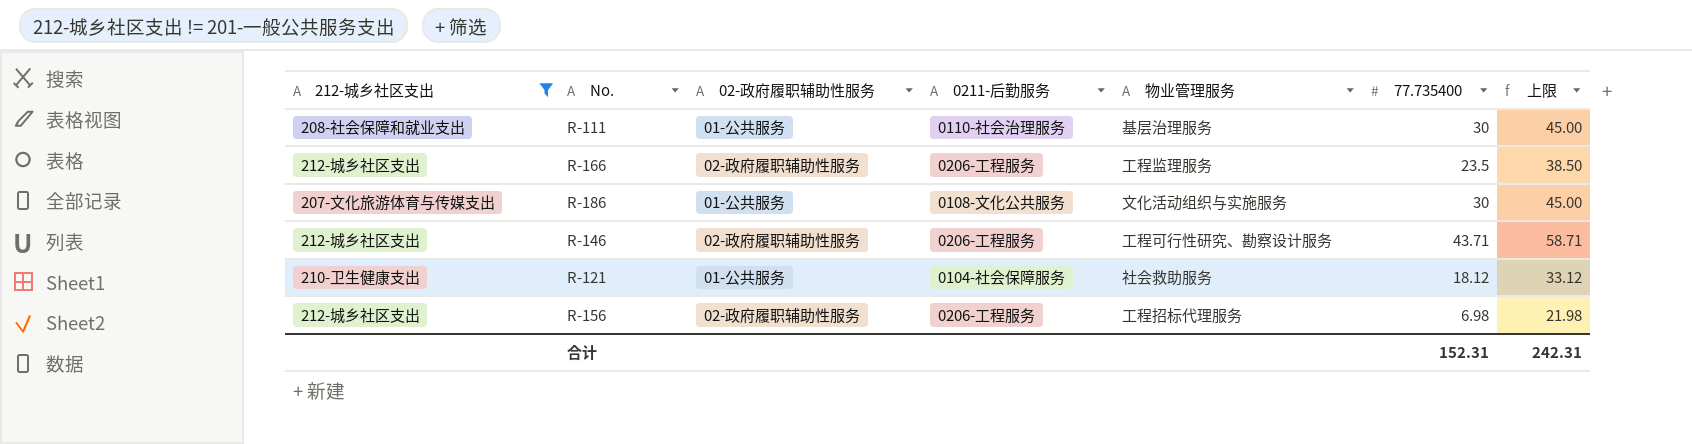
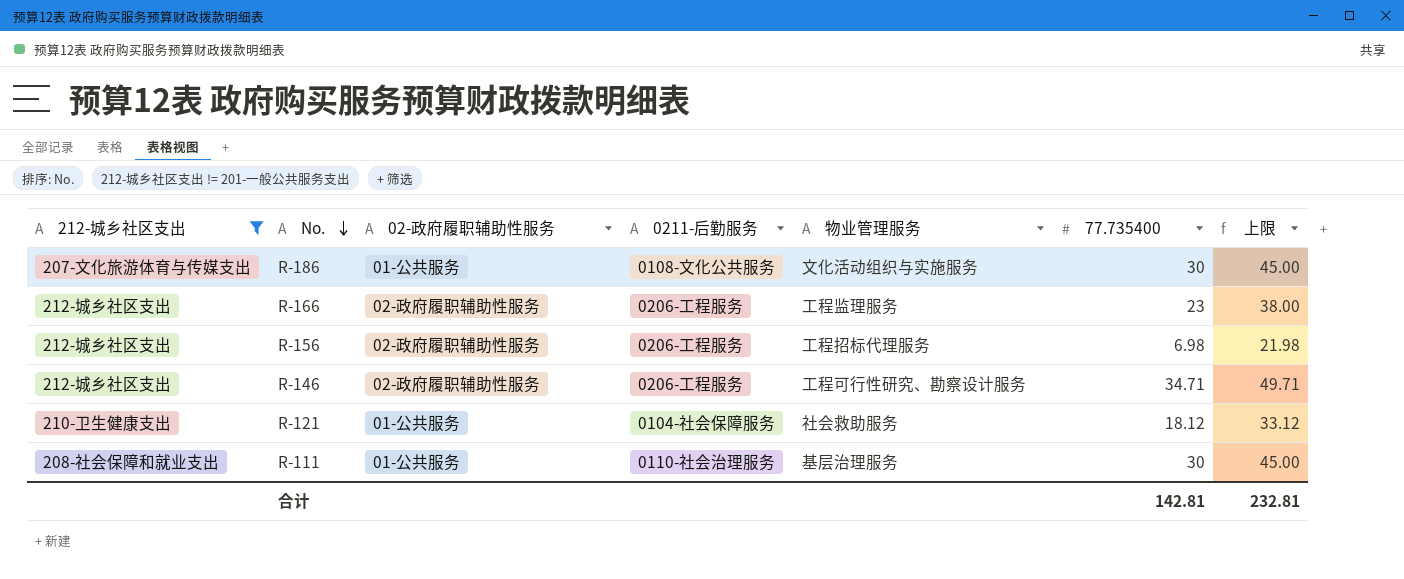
row order: none -> No. descending
R-166 | 77.735400: 23.5 -> 23
R-166 | 上限: 38.50 -> 38.00
R-146 | 77.735400: 43.71 -> 34.71
R-146 | 上限: 58.71 -> 49.71
合计 | 77.735400: 152.31 -> 142.81
合计 | 上限: 242.31 -> 232.81

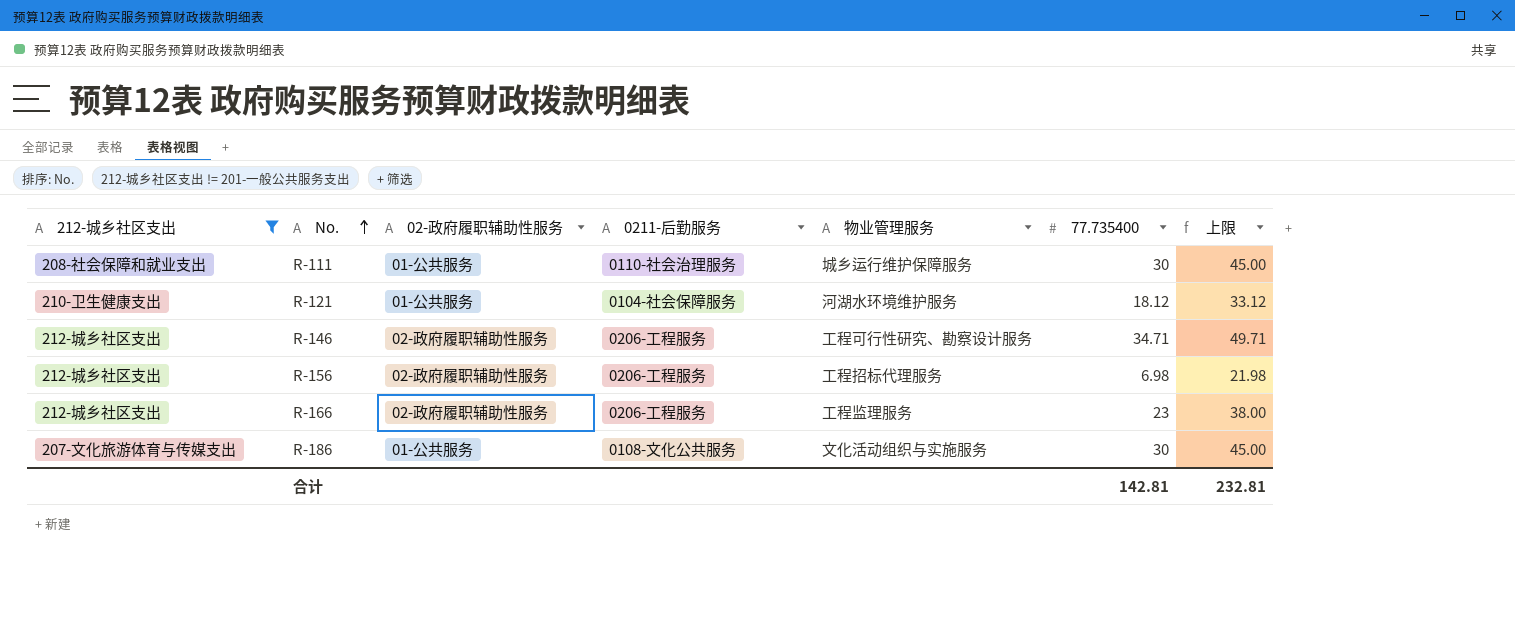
row order: No. descending -> No. ascending
R-111 | 物业管理服务: 基层治理服务 -> 城乡运行维护保障服务
R-121 | 物业管理服务: 社会救助服务 -> 河湖水环境维护服务

